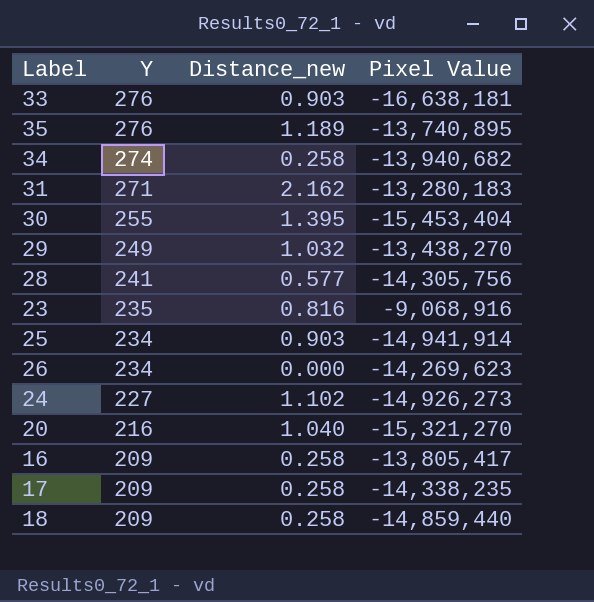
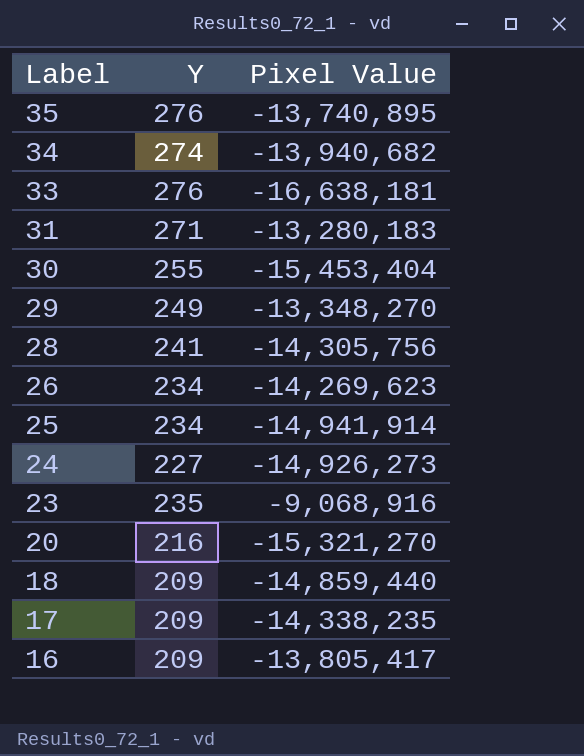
row order: Y descending -> Label descending
column Distance_new | position: 3 -> none
29 | Pixel Value: -13,438,270 -> -13,348,270

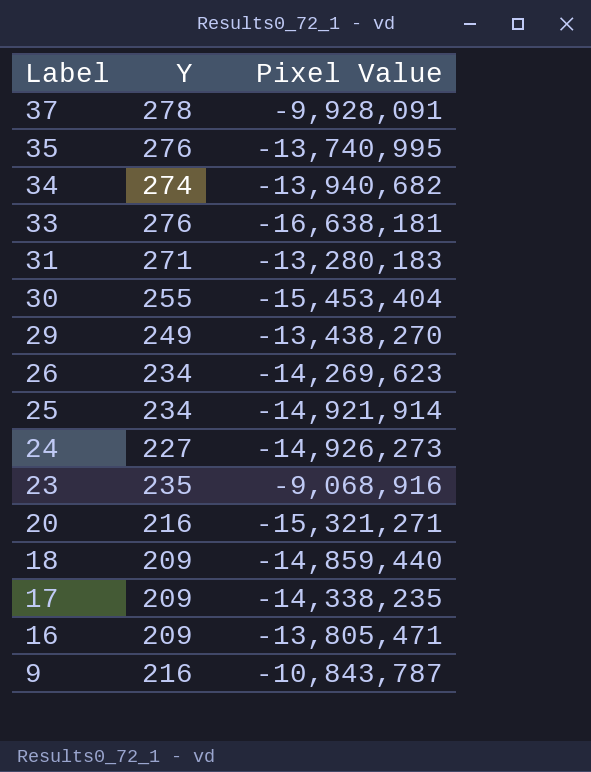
row 28: 241 | -14,305,756 -> none
row 37: none -> 278 | -9,928,091
35 | Pixel Value: -13,740,895 -> -13,740,995
29 | Pixel Value: -13,348,270 -> -13,438,270
25 | Pixel Value: -14,941,914 -> -14,921,914
20 | Pixel Value: -15,321,270 -> -15,321,271
16 | Pixel Value: -13,805,417 -> -13,805,471
row 9: none -> 216 | -10,843,787

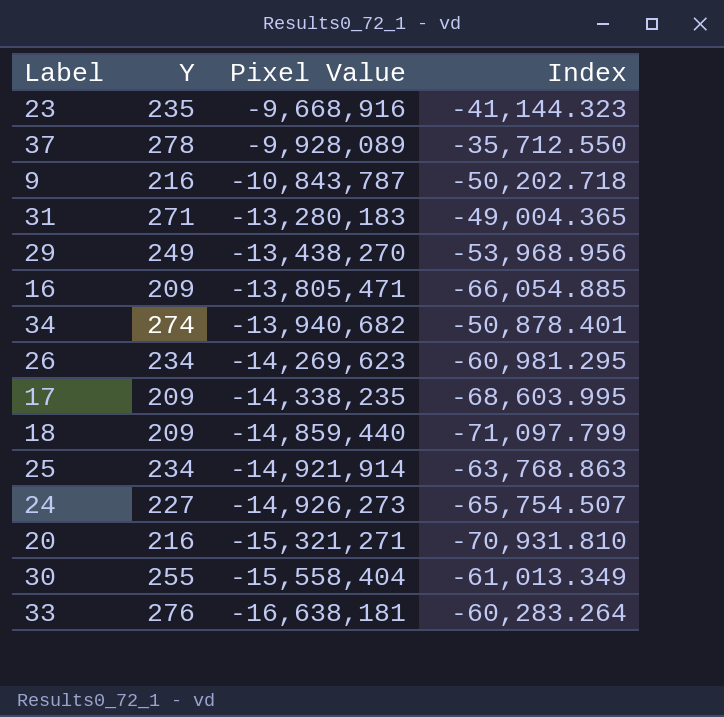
row order: Label descending -> Pixel Value descending
column Index | formula: none -> [Pixel Value] / [Y]
row 35: 276 | -13,740,995 -> none
23 | Pixel Value: -9,068,916 -> -9,668,916
37 | Pixel Value: -9,928,091 -> -9,928,089
30 | Pixel Value: -15,453,404 -> -15,558,404

